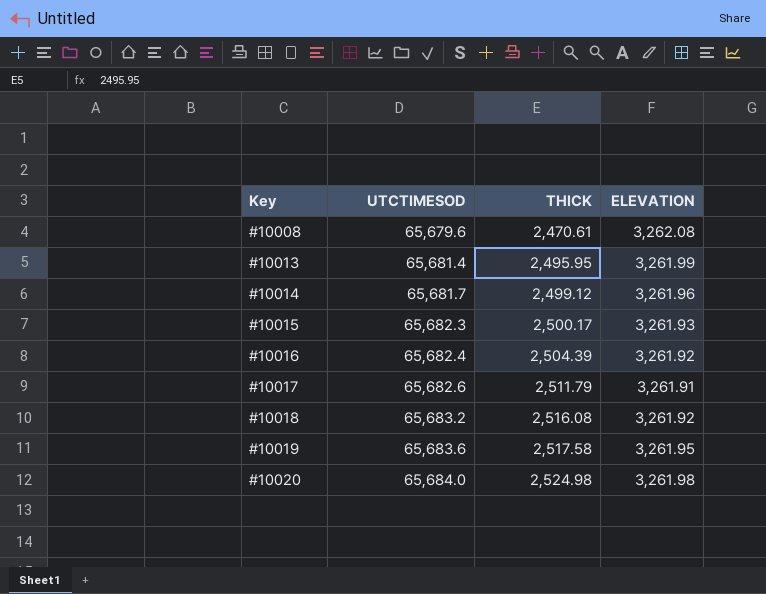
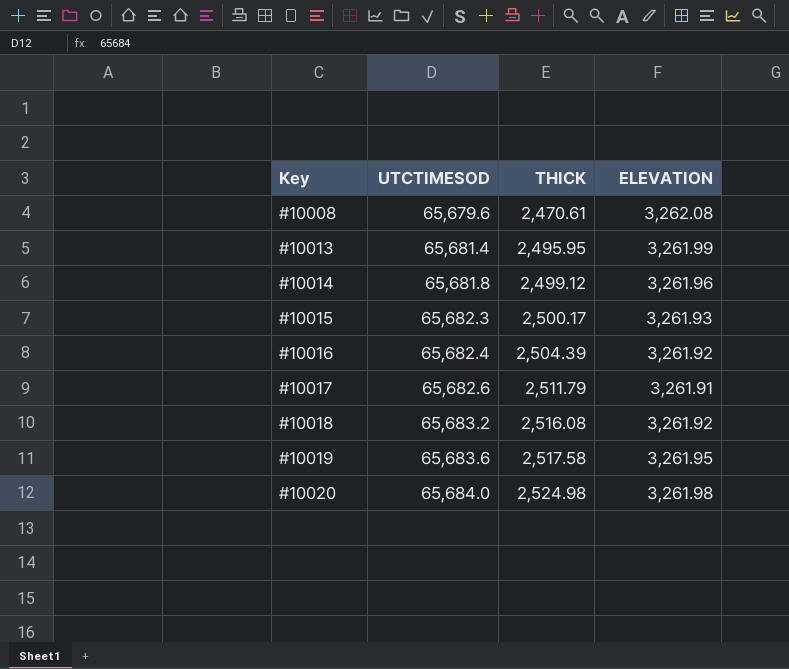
#10014 | UTCTIMESOD: 65,681.7 -> 65,681.8

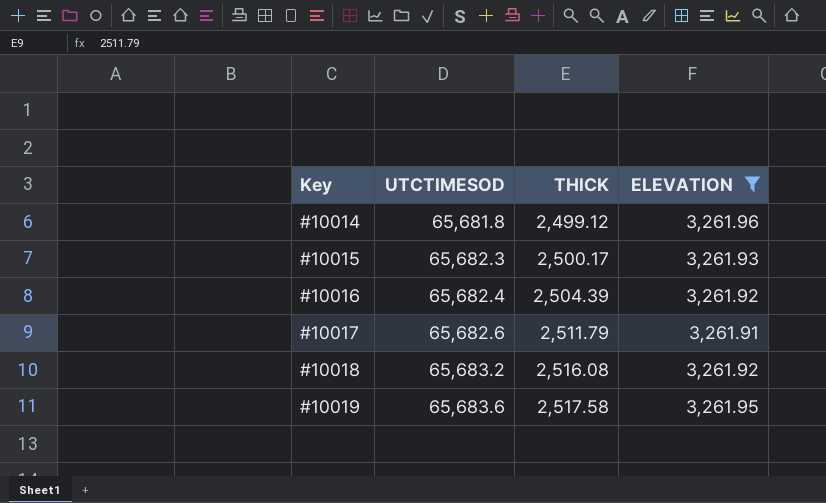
filter: none -> ELEVATION <= 3,261.96

